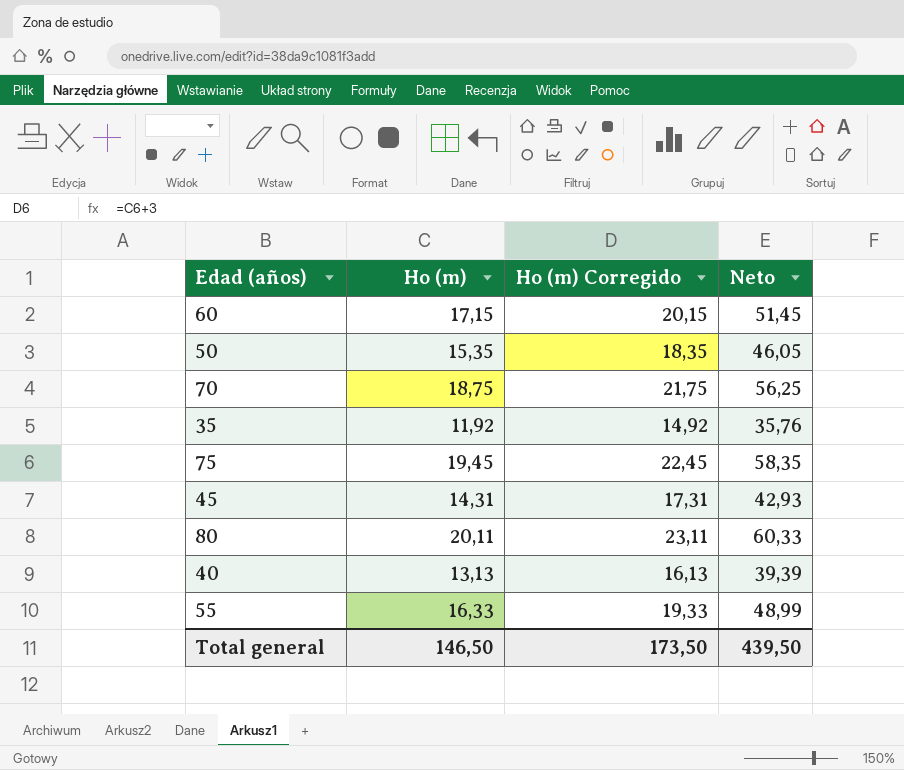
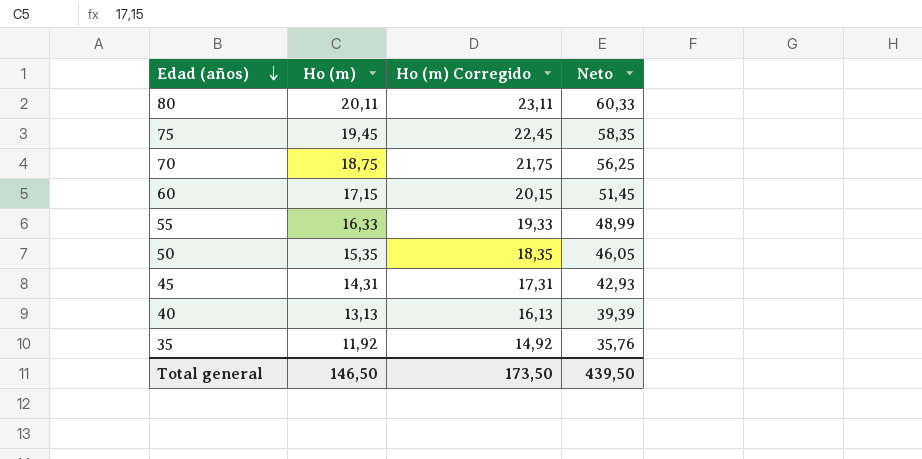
row order: none -> Edad (años) descending

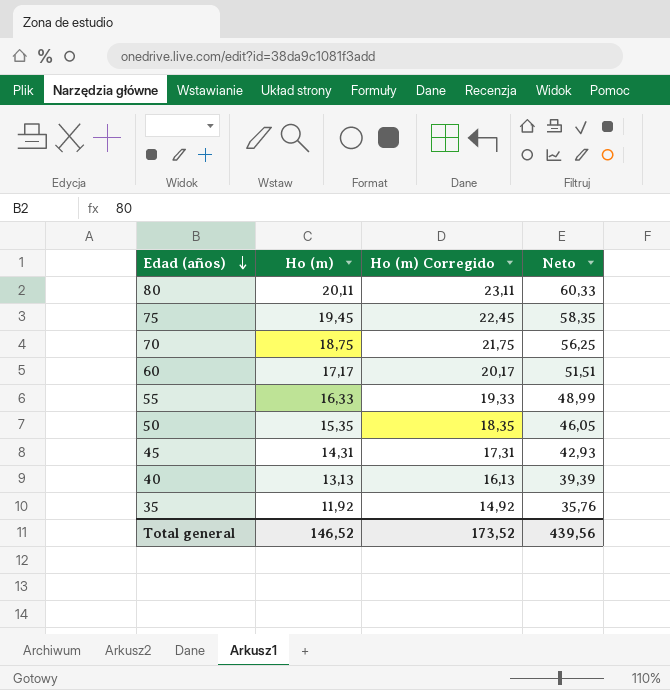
60 | Ho (m): 17,15 -> 17,17
60 | Ho (m) Corregido: 20,15 -> 20,17
60 | Neto: 51,45 -> 51,51
Total general | Ho (m): 146,50 -> 146,52
Total general | Ho (m) Corregido: 173,50 -> 173,52
Total general | Neto: 439,50 -> 439,56

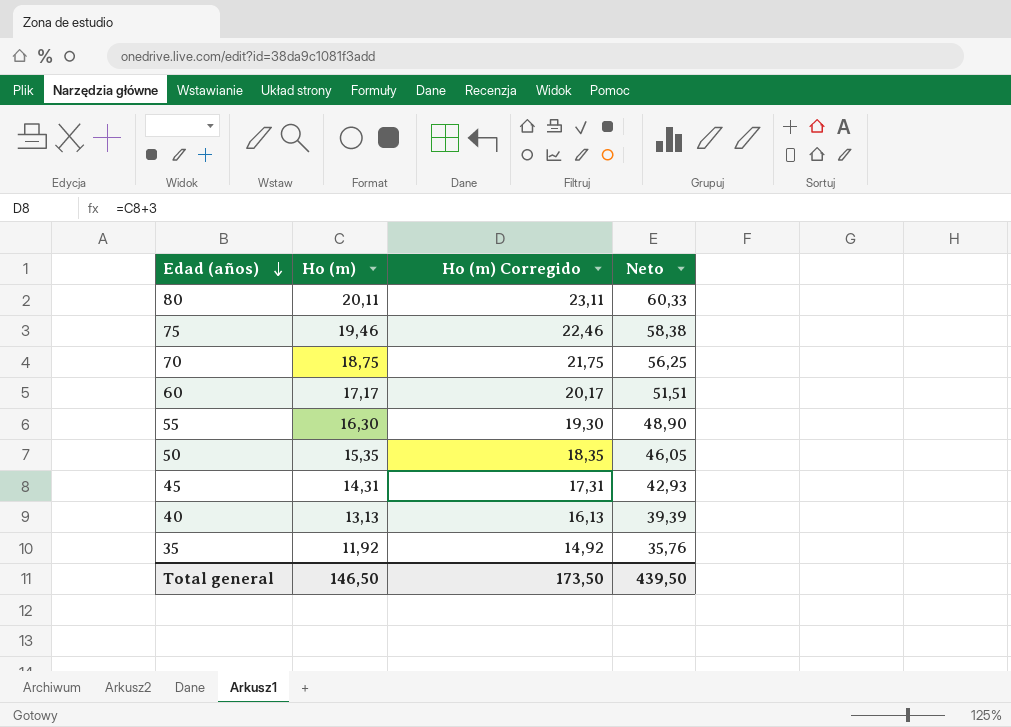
75 | Ho (m): 19,45 -> 19,46
75 | Ho (m) Corregido: 22,45 -> 22,46
75 | Neto: 58,35 -> 58,38
55 | Ho (m): 16,33 -> 16,30
55 | Ho (m) Corregido: 19,33 -> 19,30
55 | Neto: 48,99 -> 48,90
Total general | Ho (m): 146,52 -> 146,50
Total general | Ho (m) Corregido: 173,52 -> 173,50
Total general | Neto: 439,56 -> 439,50

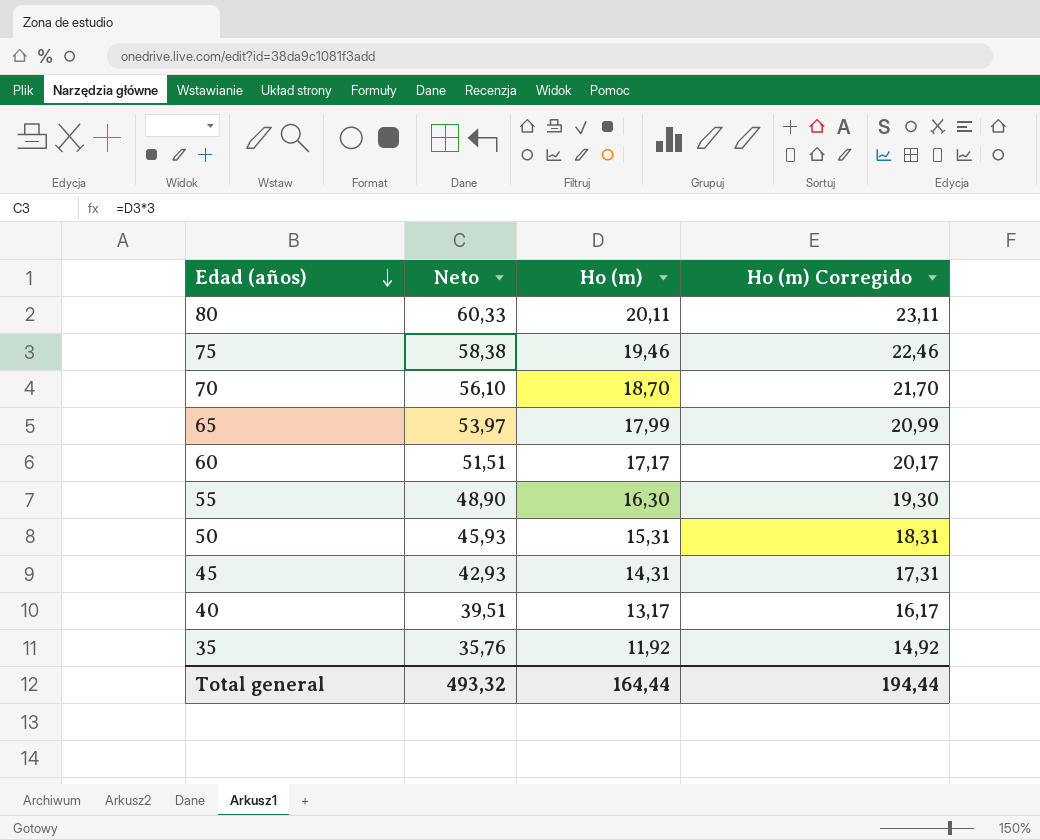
column Neto | position: 4 -> 2
70 | Neto: 56,25 -> 56,10
70 | Ho (m): 18,75 -> 18,70
70 | Ho (m) Corregido: 21,75 -> 21,70
row 65: none -> 53,97 | 17,99 | 20,99
50 | Neto: 46,05 -> 45,93
50 | Ho (m): 15,35 -> 15,31
50 | Ho (m) Corregido: 18,35 -> 18,31
40 | Neto: 39,39 -> 39,51
40 | Ho (m): 13,13 -> 13,17
40 | Ho (m) Corregido: 16,13 -> 16,17
Total general | Neto: 439,50 -> 493,32
Total general | Ho (m): 146,50 -> 164,44
Total general | Ho (m) Corregido: 173,50 -> 194,44

